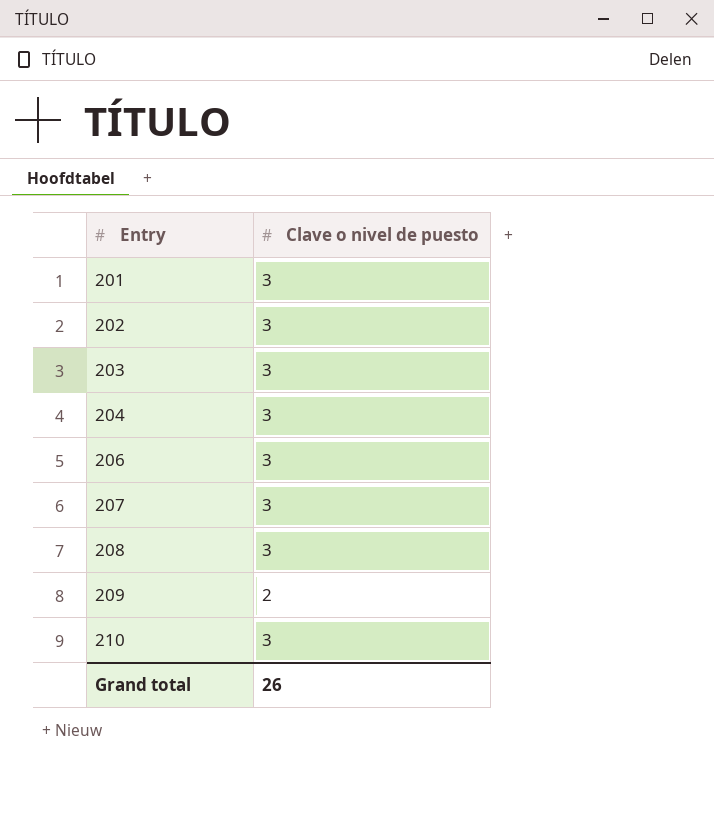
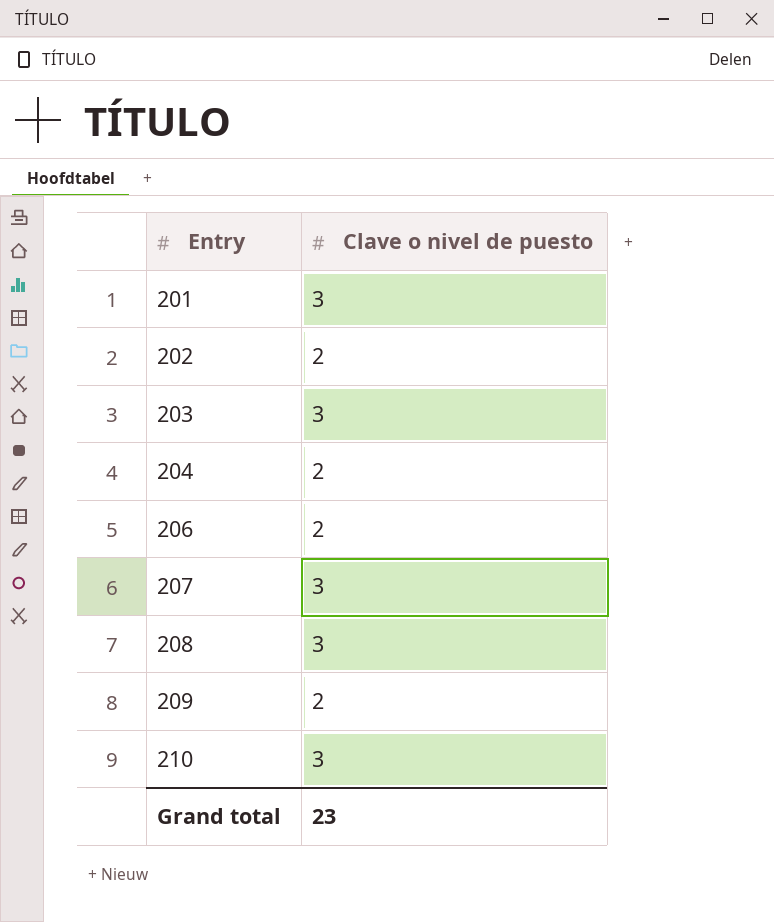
202 | Clave o nivel de puesto: 3 -> 2
204 | Clave o nivel de puesto: 3 -> 2
206 | Clave o nivel de puesto: 3 -> 2
Grand total | Clave o nivel de puesto: 26 -> 23

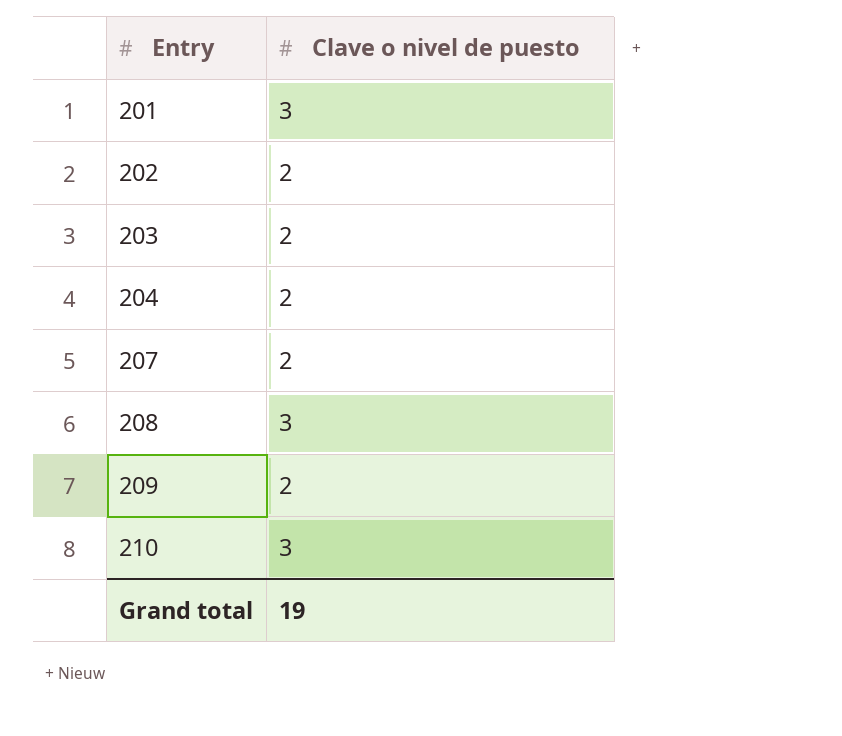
row 206: 2 -> none
203 | Clave o nivel de puesto: 3 -> 2
207 | Clave o nivel de puesto: 3 -> 2
Grand total | Clave o nivel de puesto: 23 -> 19

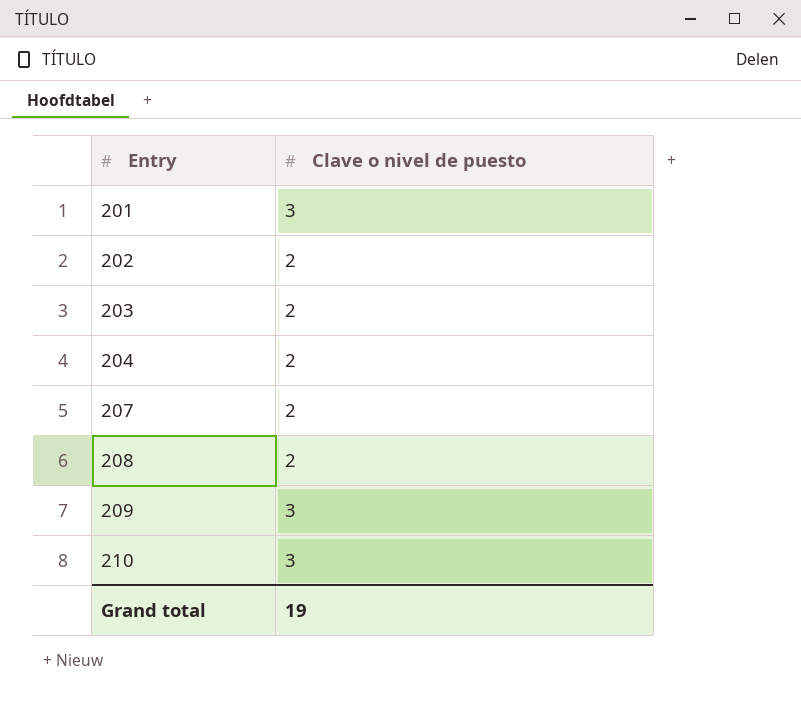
208 | Clave o nivel de puesto: 3 -> 2
209 | Clave o nivel de puesto: 2 -> 3

